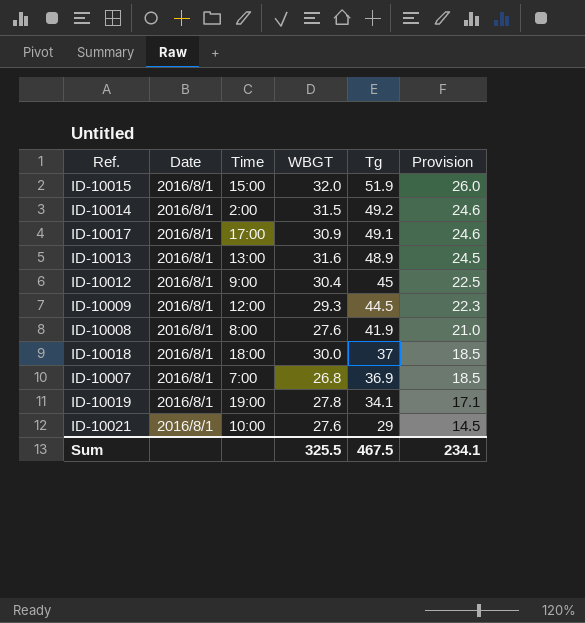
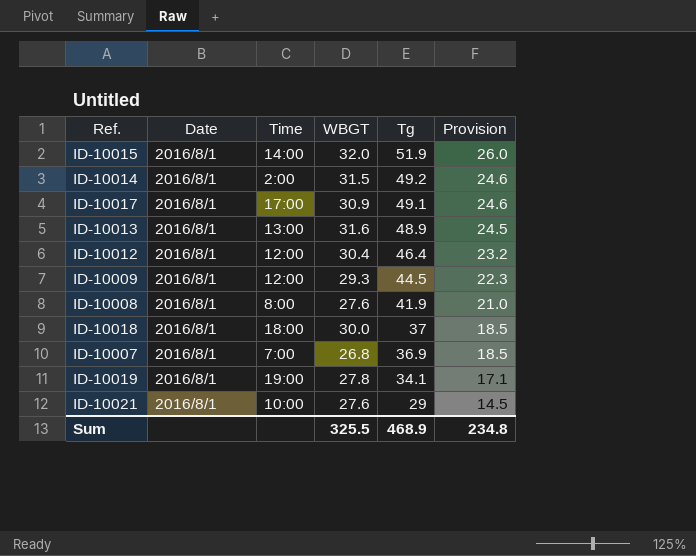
ID-10015 | Time: 15:00 -> 14:00
ID-10012 | Time: 9:00 -> 12:00
ID-10012 | Tg: 45 -> 46.4
ID-10012 | Provision: 22.5 -> 23.2
Sum | Tg: 467.5 -> 468.9
Sum | Provision: 234.1 -> 234.8

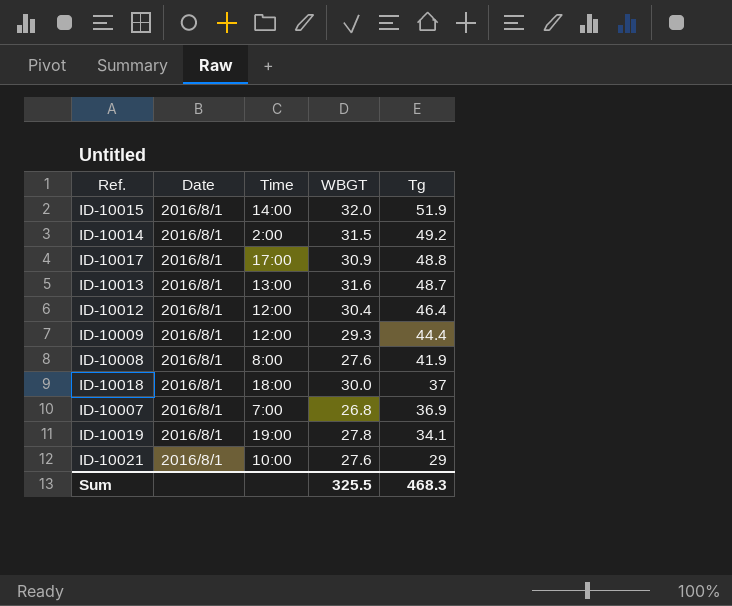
column Provision | formula: [Tg] * 0.5 -> none
ID-10017 | Tg: 49.1 -> 48.8
ID-10013 | Tg: 48.9 -> 48.7
ID-10009 | Tg: 44.5 -> 44.4
Sum | Tg: 468.9 -> 468.3

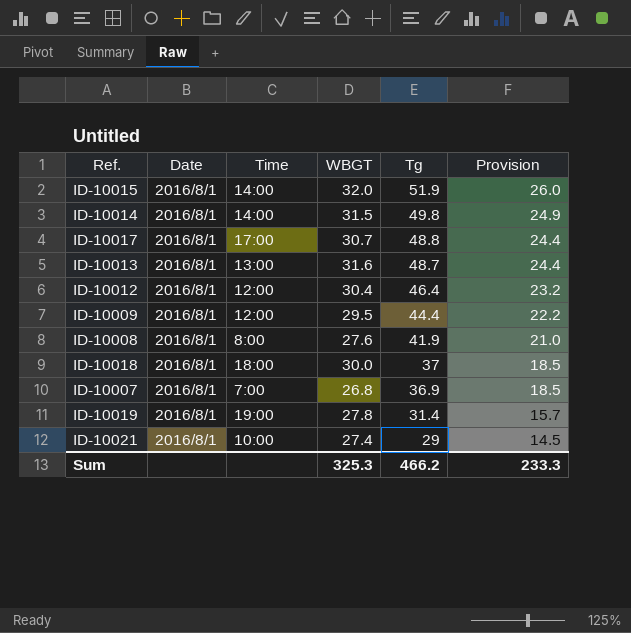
column Provision | formula: none -> [Tg] * 0.5
ID-10014 | Time: 2:00 -> 14:00
ID-10014 | Tg: 49.2 -> 49.8
ID-10017 | WBGT: 30.9 -> 30.7
ID-10009 | WBGT: 29.3 -> 29.5
ID-10019 | Tg: 34.1 -> 31.4
ID-10021 | WBGT: 27.6 -> 27.4
Sum | WBGT: 325.5 -> 325.3
Sum | Tg: 468.3 -> 466.2

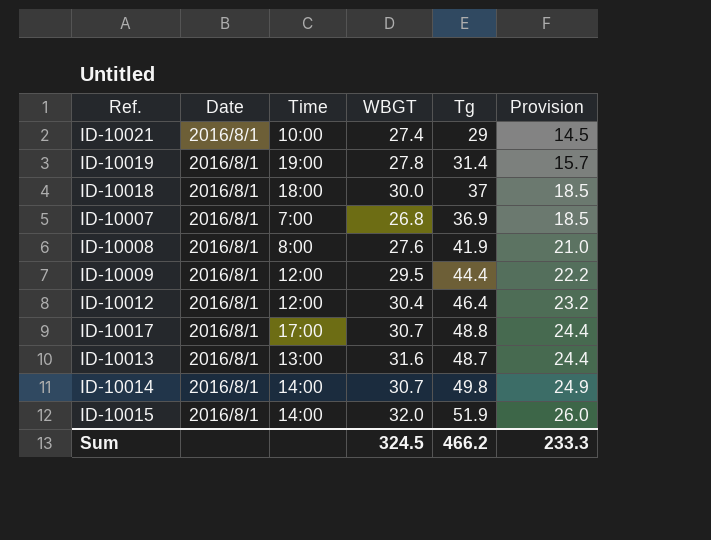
row order: Tg descending -> Provision ascending
ID-10014 | WBGT: 31.5 -> 30.7
Sum | WBGT: 325.3 -> 324.5

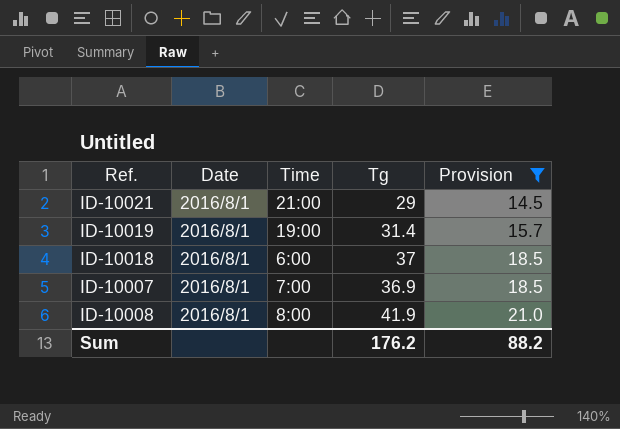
filter: none -> Provision <= 21.0
column WBGT | position: 4 -> none
ID-10021 | Time: 10:00 -> 21:00
ID-10018 | Time: 18:00 -> 6:00
Sum | Tg: 466.2 -> 176.2
Sum | Provision: 233.3 -> 88.2

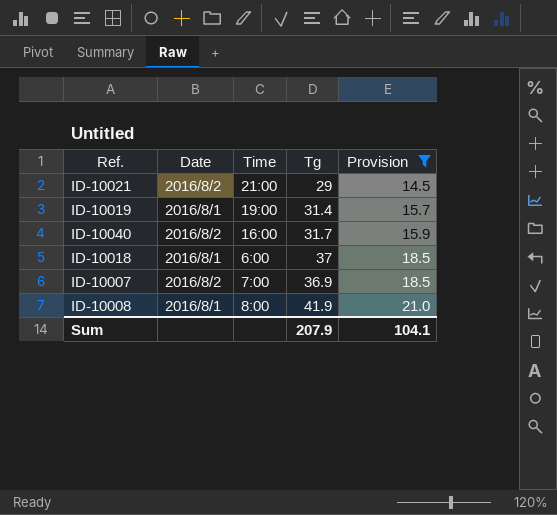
ID-10021 | Date: 2016/8/1 -> 2016/8/2
row ID-10040: none -> 2016/8/2 | 16:00 | 31.7 | 15.9
ID-10007 | Date: 2016/8/1 -> 2016/8/2
Sum | Tg: 176.2 -> 207.9
Sum | Provision: 88.2 -> 104.1

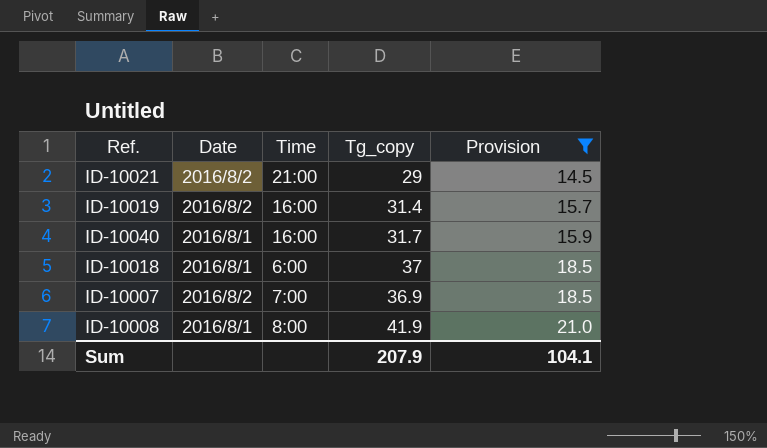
column name: Tg -> Tg_copy
ID-10019 | Date: 2016/8/1 -> 2016/8/2
ID-10019 | Time: 19:00 -> 16:00
ID-10040 | Date: 2016/8/2 -> 2016/8/1

